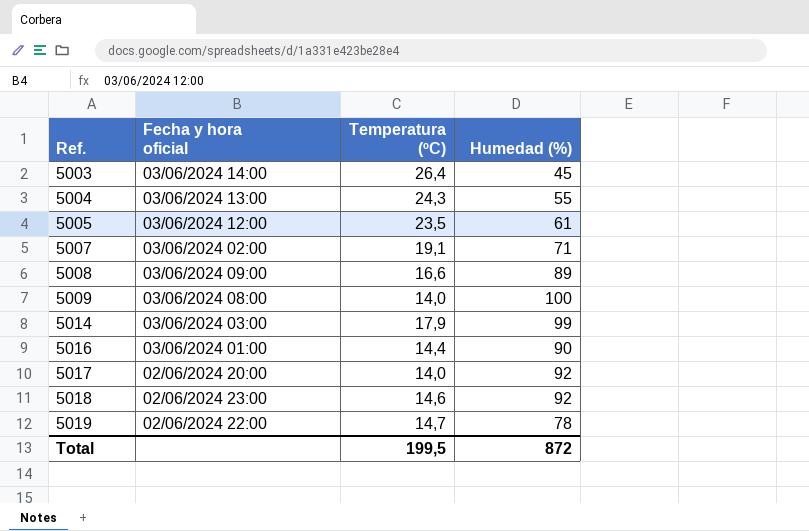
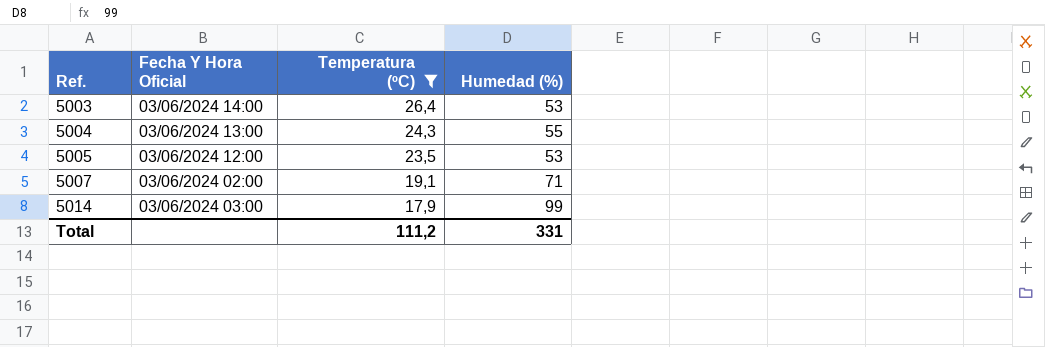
filter: none -> Temperatura (ºC) >= 17,9
column name: Fecha y hora oficial -> Fecha Y Hora Oficial
5003 | Humedad (%): 45 -> 53
5005 | Humedad (%): 61 -> 53
Total | Temperatura (ºC): 199,5 -> 111,2
Total | Humedad (%): 872 -> 331

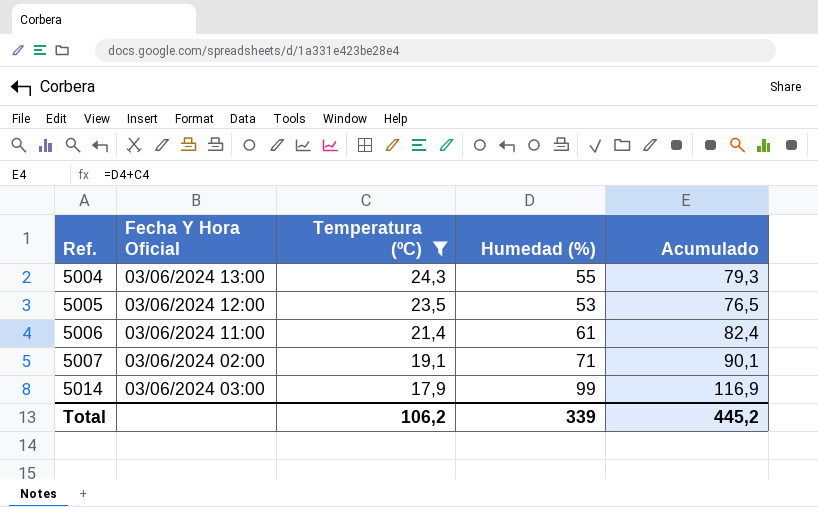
column Acumulado | formula: none -> [Temperatura (ºC)] + [Humedad (%)]
row 5003: 03/06/2024 14:00 | 26,4 | 53 -> none
row 5006: none -> 03/06/2024 11:00 | 21,4 | 61 | 82,4
Total | Temperatura (ºC): 111,2 -> 106,2
Total | Humedad (%): 331 -> 339

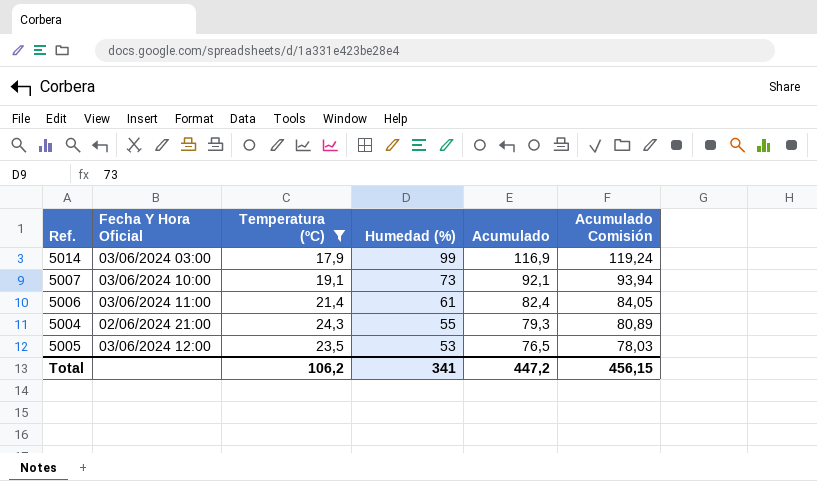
row order: Ref. ascending -> Humedad (%) descending
column Acumulado Comisión | formula: none -> [Acumulado] * 1,02
5007 | Fecha Y Hora Oficial: 03/06/2024 02:00 -> 03/06/2024 10:00
5007 | Humedad (%): 71 -> 73
5007 | Acumulado: 90,1 -> 92,1
5004 | Fecha Y Hora Oficial: 03/06/2024 13:00 -> 02/06/2024 21:00
Total | Humedad (%): 339 -> 341
Total | Acumulado: 445,2 -> 447,2

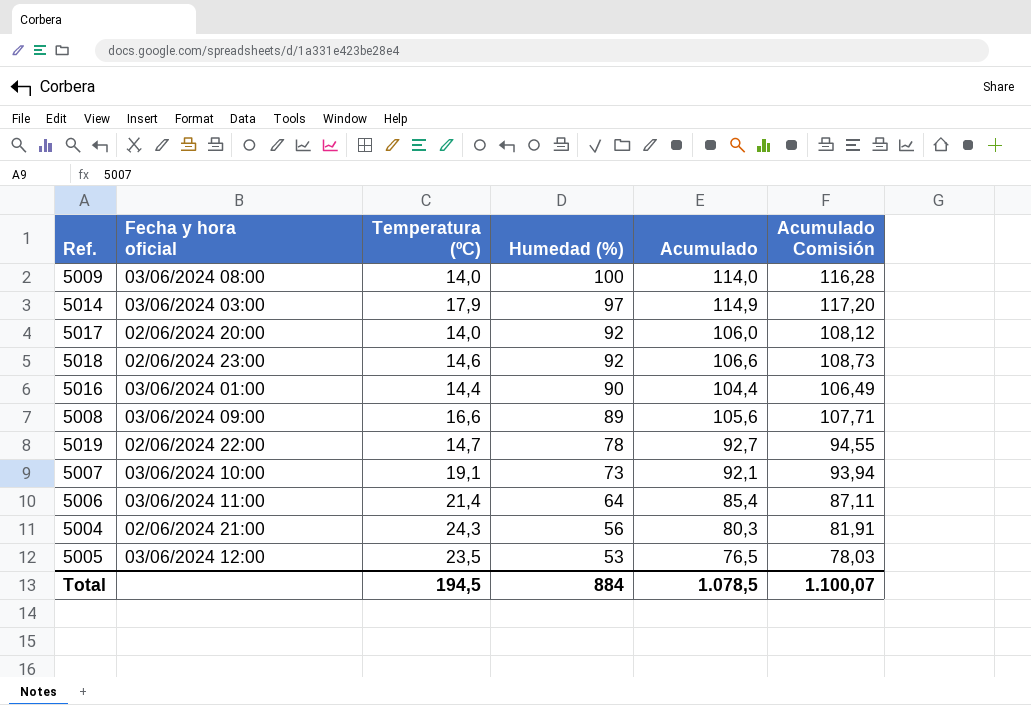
filter: Temperatura (ºC) >= 17,9 -> none
column name: Fecha Y Hora Oficial -> Fecha y hora oficial
5014 | Humedad (%): 99 -> 97
5014 | Acumulado: 116,9 -> 114,9
5014 | Acumulado Comisión: 119,24 -> 117,20
5006 | Humedad (%): 61 -> 64
5006 | Acumulado: 82,4 -> 85,4
5006 | Acumulado Comisión: 84,05 -> 87,11
5004 | Humedad (%): 55 -> 56
5004 | Acumulado: 79,3 -> 80,3
5004 | Acumulado Comisión: 80,89 -> 81,91
Total | Temperatura (ºC): 106,2 -> 194,5
Total | Humedad (%): 341 -> 884
Total | Acumulado: 447,2 -> 1.078,5
Total | Acumulado Comisión: 456,15 -> 1.100,07

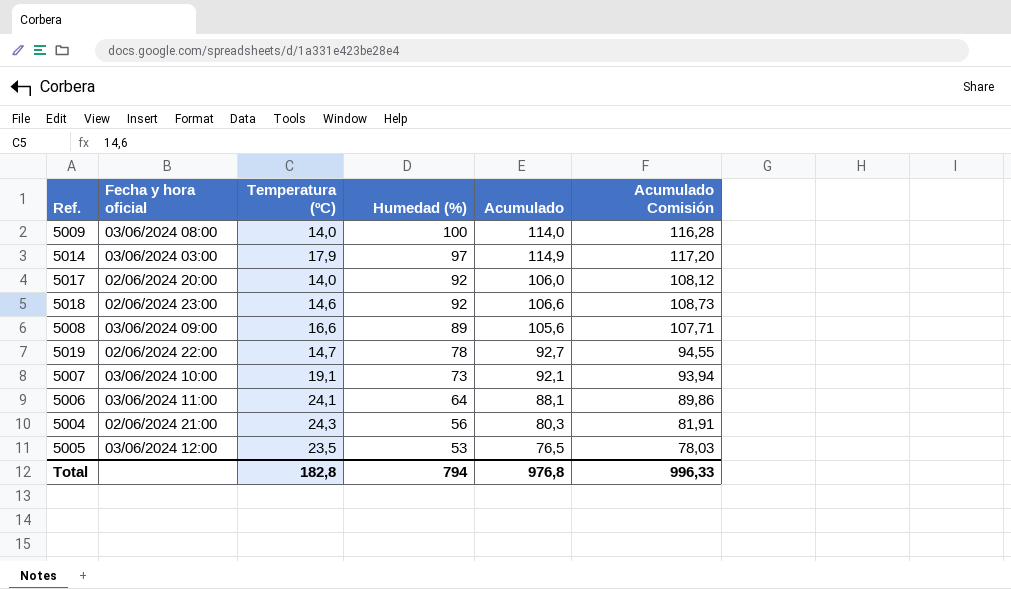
row 5016: 03/06/2024 01:00 | 14,4 | 90 | 104,4 | 106,49 -> none
5006 | Temperatura (ºC): 21,4 -> 24,1
5006 | Acumulado: 85,4 -> 88,1
5006 | Acumulado Comisión: 87,11 -> 89,86
Total | Temperatura (ºC): 194,5 -> 182,8
Total | Humedad (%): 884 -> 794
Total | Acumulado: 1.078,5 -> 976,8
Total | Acumulado Comisión: 1.100,07 -> 996,33

